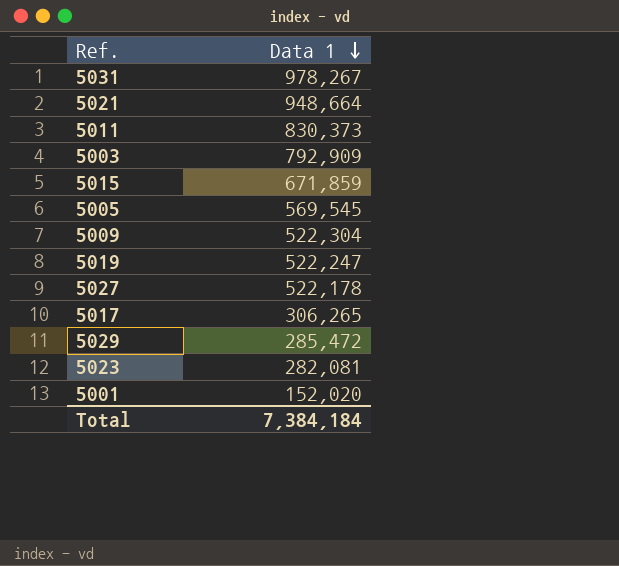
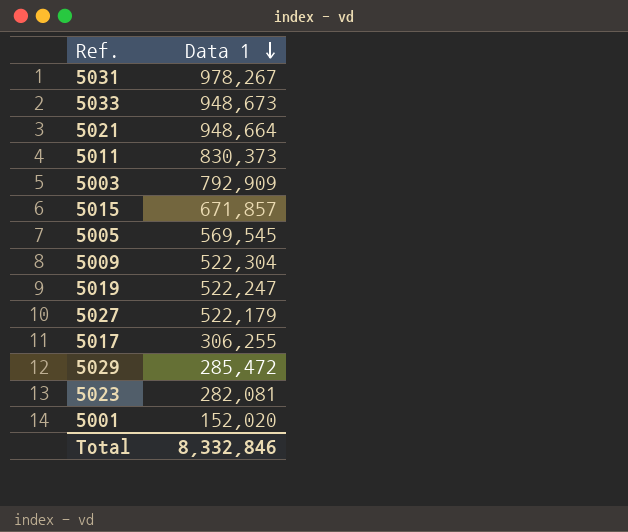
row 5033: none -> 948,673
5015 | Data 1: 671,859 -> 671,857
5027 | Data 1: 522,178 -> 522,179
5017 | Data 1: 306,265 -> 306,255
Total | Data 1: 7,384,184 -> 8,332,846

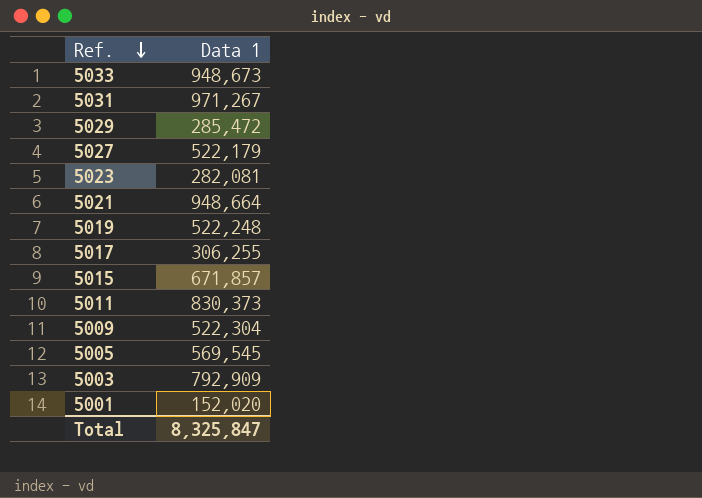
row order: Data 1 descending -> Ref. descending
5031 | Data 1: 978,267 -> 971,267
5019 | Data 1: 522,247 -> 522,248
Total | Data 1: 8,332,846 -> 8,325,847

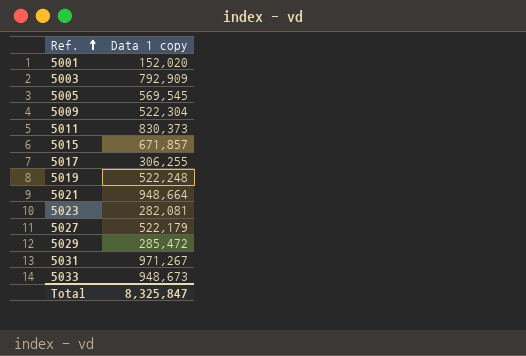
row order: Ref. descending -> Ref. ascending
column name: Data 1 -> Data 1 copy

